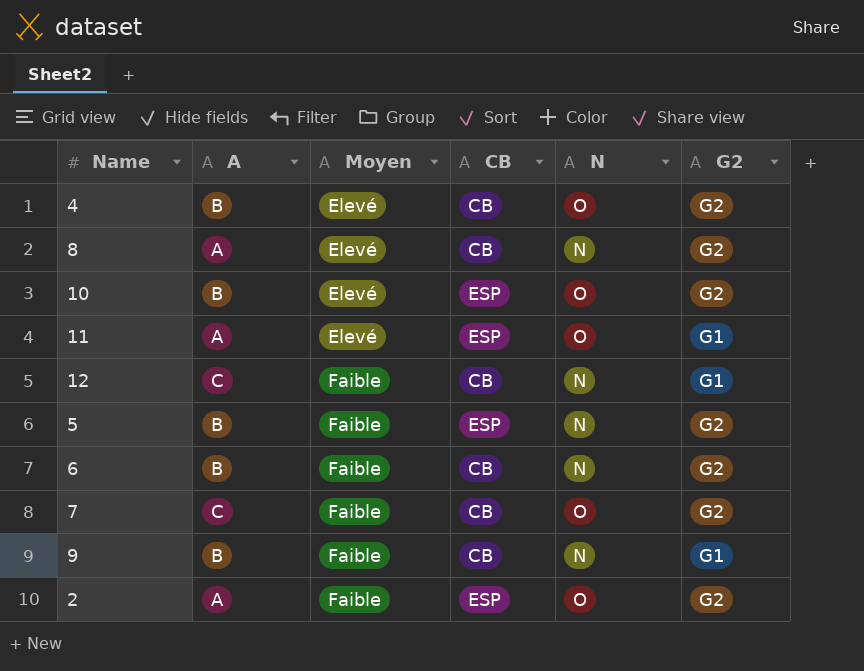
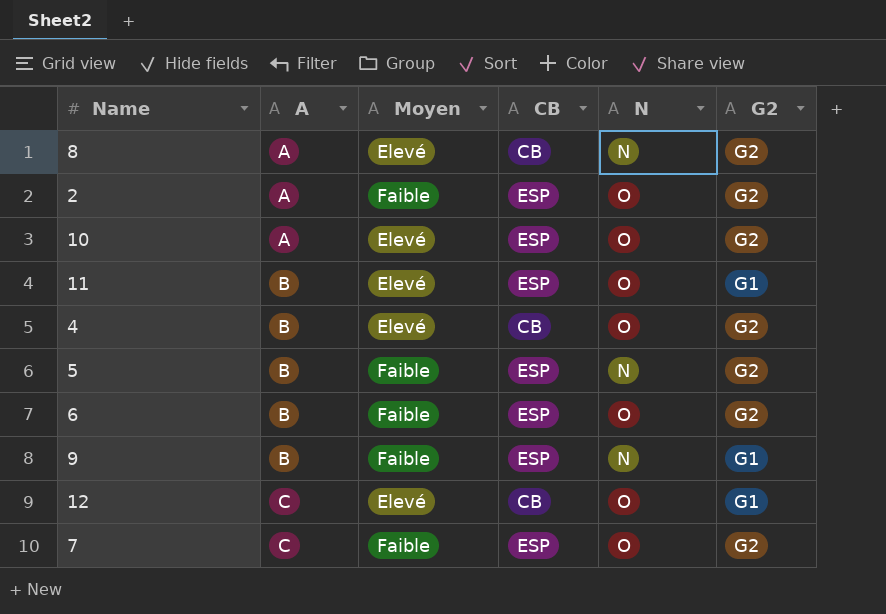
row order: Moyen ascending -> A ascending
10 | A: B -> A
11 | A: A -> B
6 | CB: CB -> ESP
6 | N: N -> O
9 | CB: CB -> ESP
12 | Moyen: Faible -> Elevé
12 | N: N -> O
7 | CB: CB -> ESP

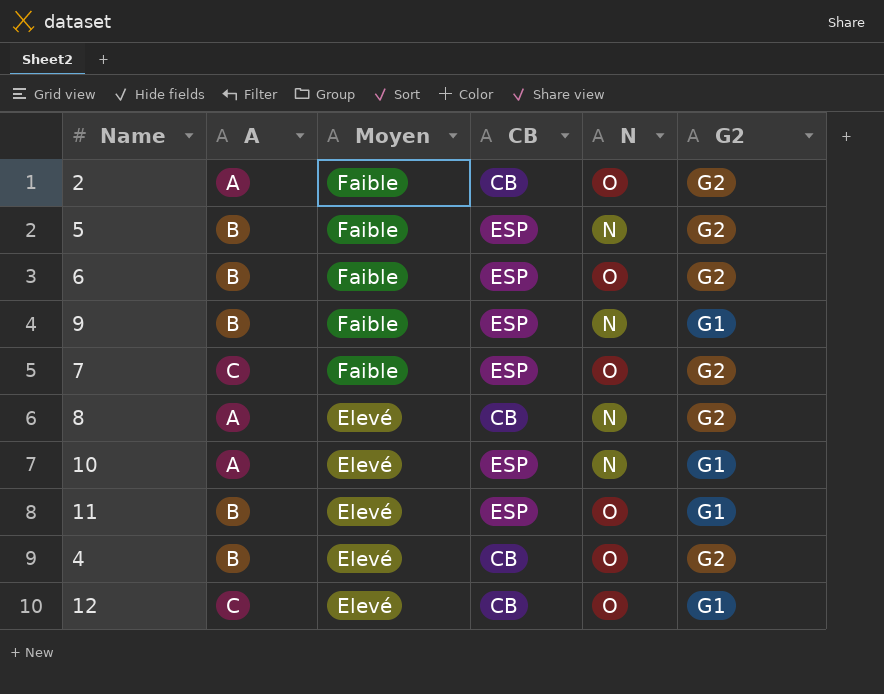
row order: A ascending -> Moyen descending
2 | CB: ESP -> CB
10 | N: O -> N
10 | G2: G2 -> G1

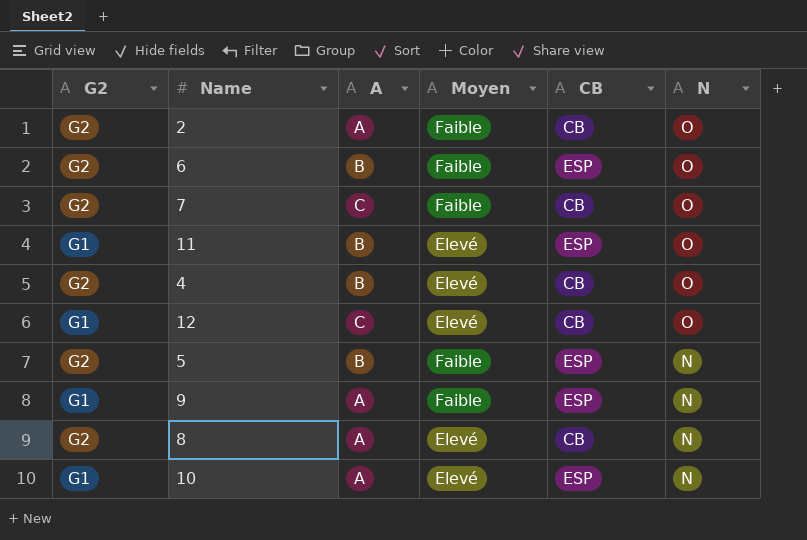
row order: Moyen descending -> N descending
column G2 | position: 6 -> 1
7 | CB: ESP -> CB
9 | A: B -> A

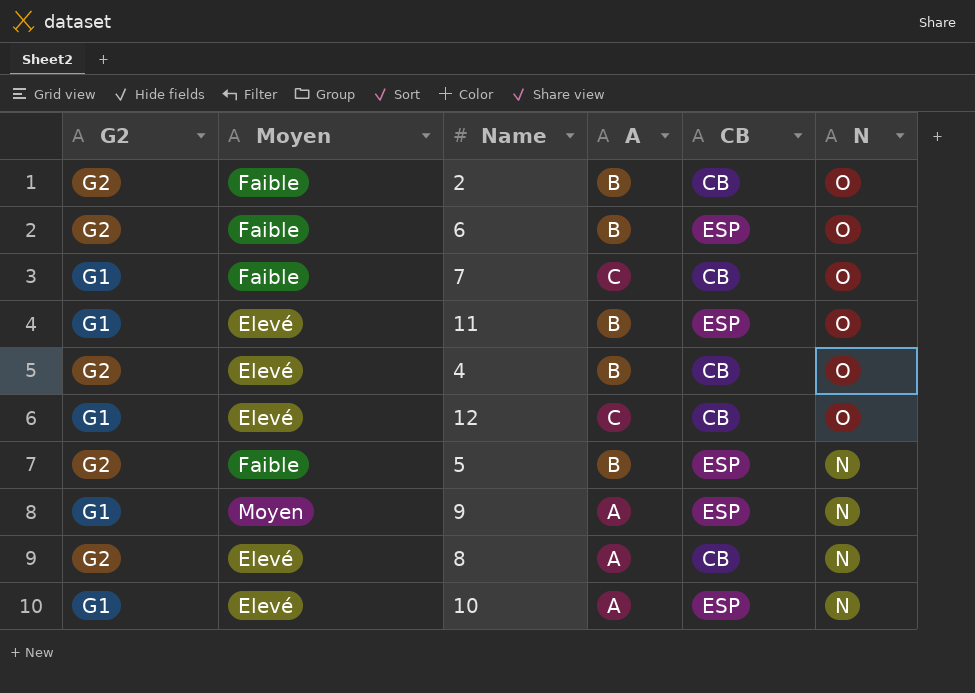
column Moyen | position: 4 -> 2
2 | A: A -> B
7 | G2: G2 -> G1
9 | Moyen: Faible -> Moyen

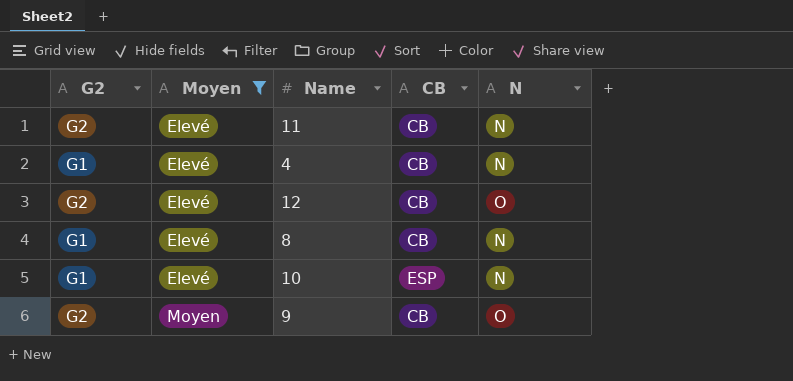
filter: none -> Moyen != Faible
row order: N descending -> Moyen ascending
column A | position: 4 -> none
11 | G2: G1 -> G2
11 | CB: ESP -> CB
11 | N: O -> N
4 | G2: G2 -> G1
4 | N: O -> N
12 | G2: G1 -> G2
8 | G2: G2 -> G1
9 | G2: G1 -> G2
9 | CB: ESP -> CB
9 | N: N -> O

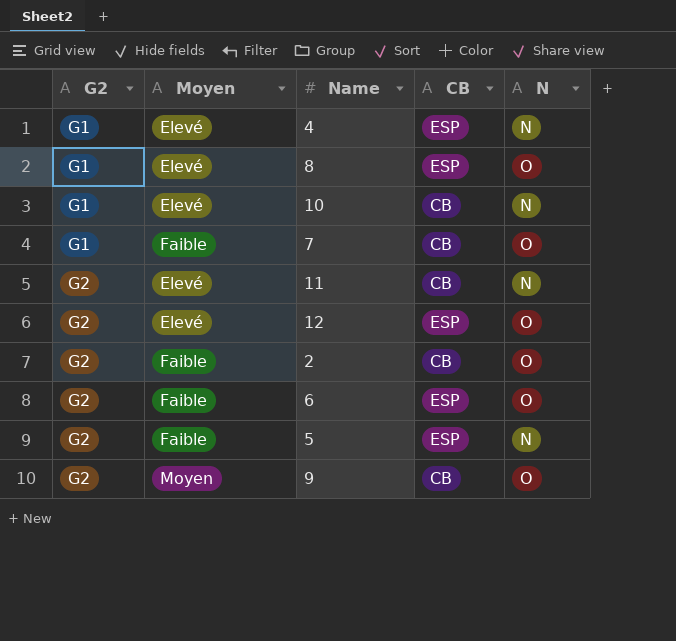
filter: Moyen != Faible -> none
row order: Moyen ascending -> G2 ascending
4 | CB: CB -> ESP
8 | CB: CB -> ESP
8 | N: N -> O
10 | CB: ESP -> CB
12 | CB: CB -> ESP

